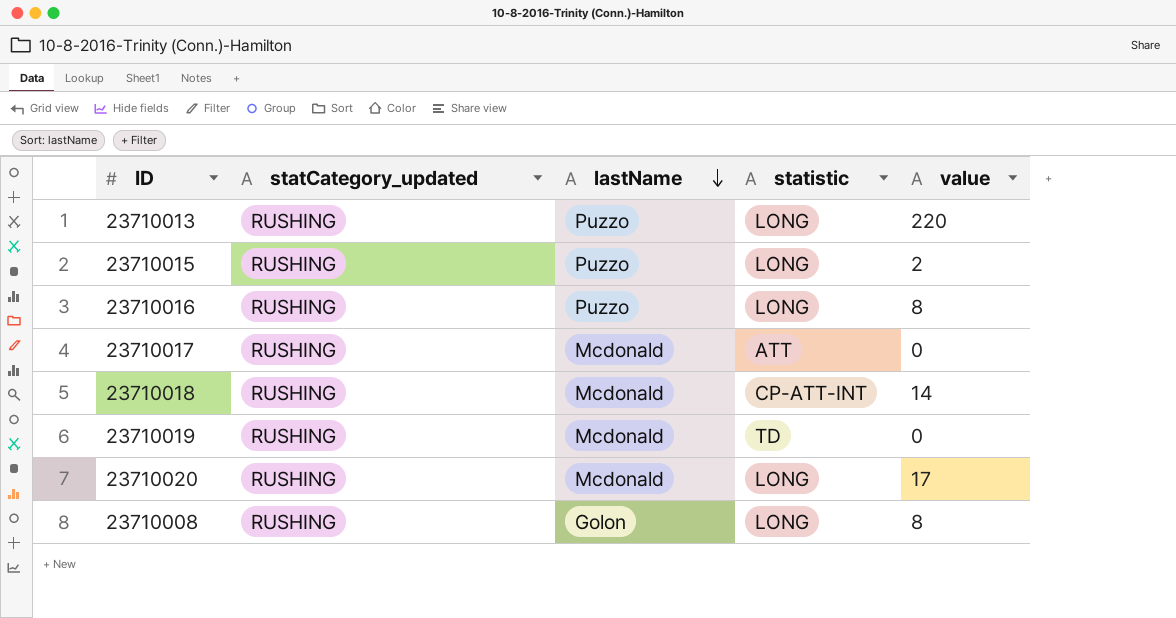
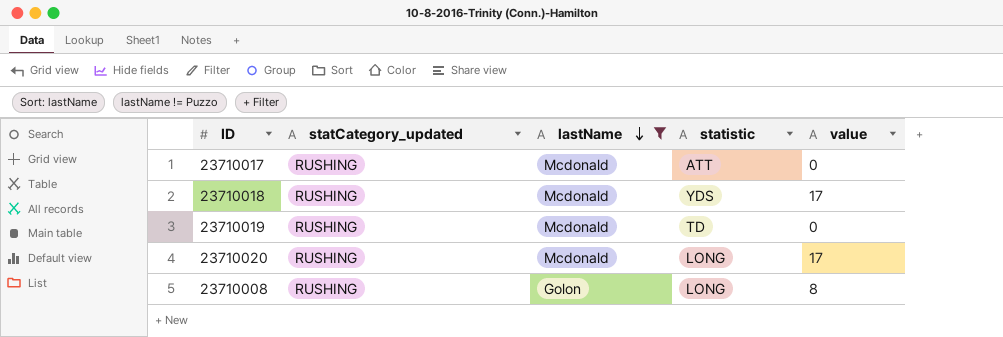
filter: none -> lastName != Puzzo
23710018 | statistic: CP-ATT-INT -> YDS
23710018 | value: 14 -> 17

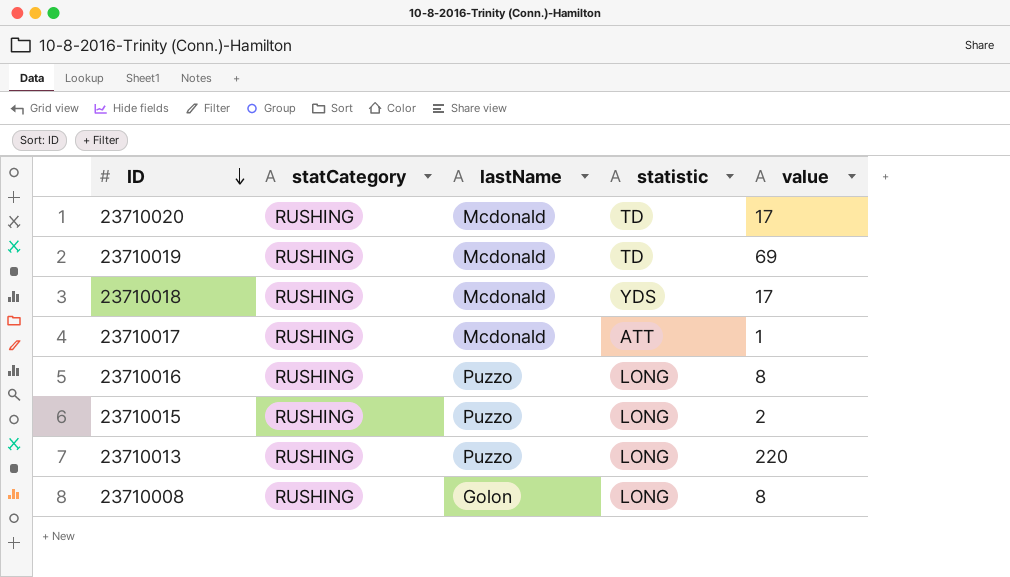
filter: lastName != Puzzo -> none
row order: lastName descending -> ID descending
column name: statCategory_updated -> statCategory
23710020 | statistic: LONG -> TD
23710019 | value: 0 -> 69
23710017 | value: 0 -> 1

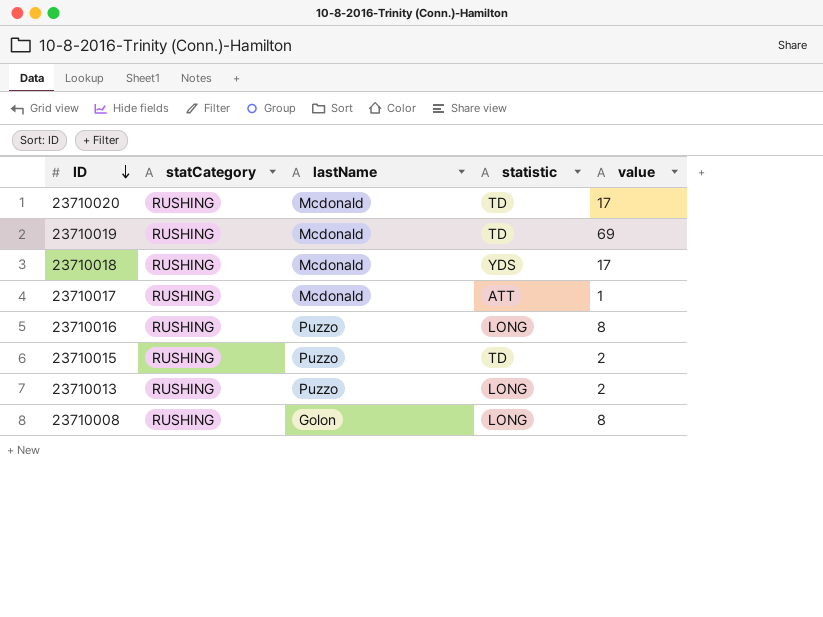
23710015 | statistic: LONG -> TD
23710013 | value: 220 -> 2

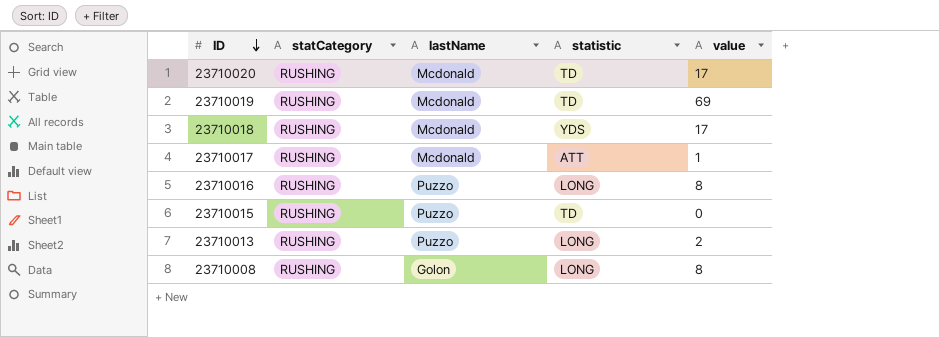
23710015 | value: 2 -> 0

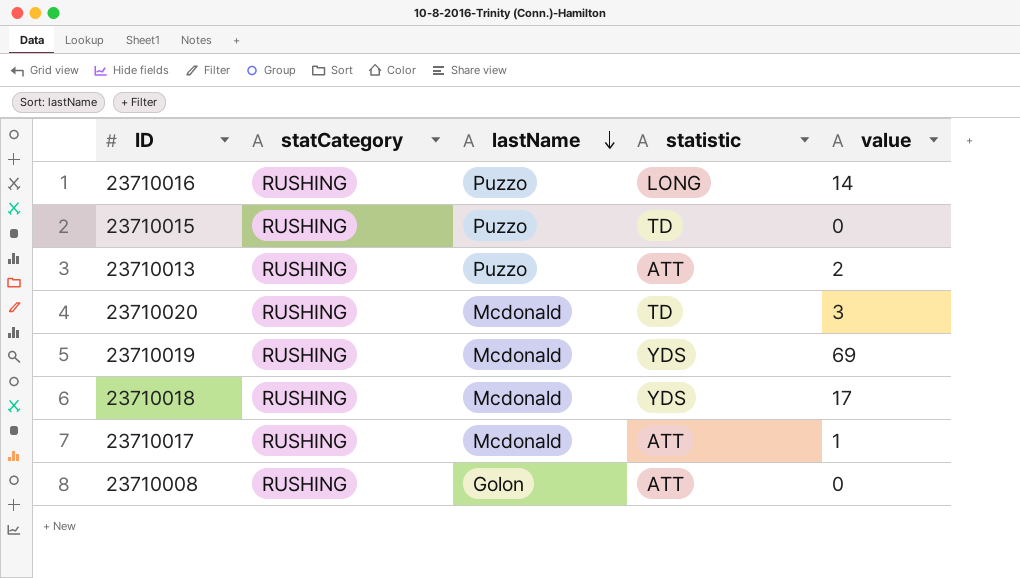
row order: ID descending -> lastName descending
23710016 | value: 8 -> 14
23710013 | statistic: LONG -> ATT
23710020 | value: 17 -> 3
23710019 | statistic: TD -> YDS
23710008 | statistic: LONG -> ATT
23710008 | value: 8 -> 0

